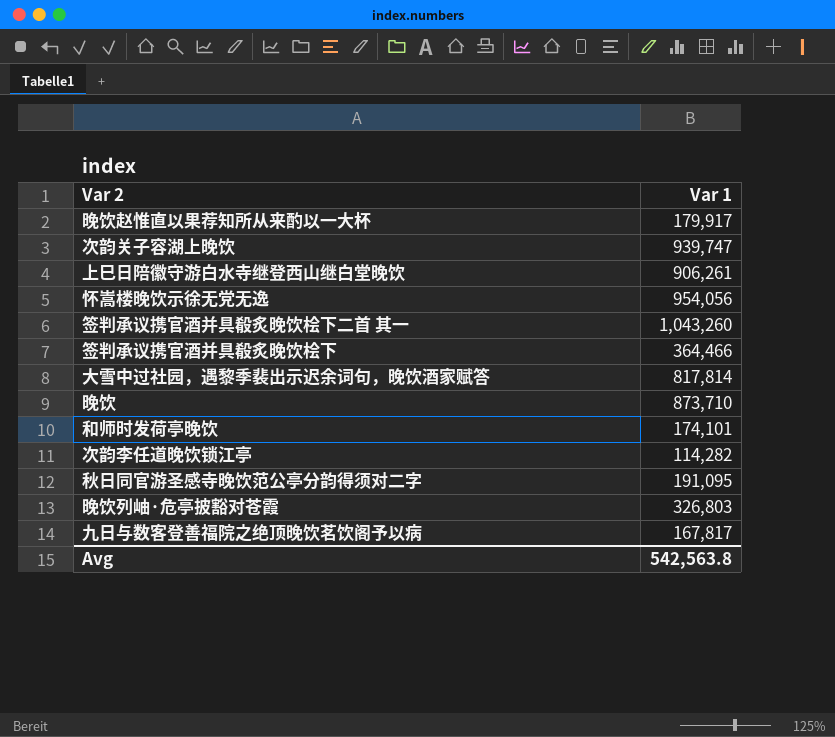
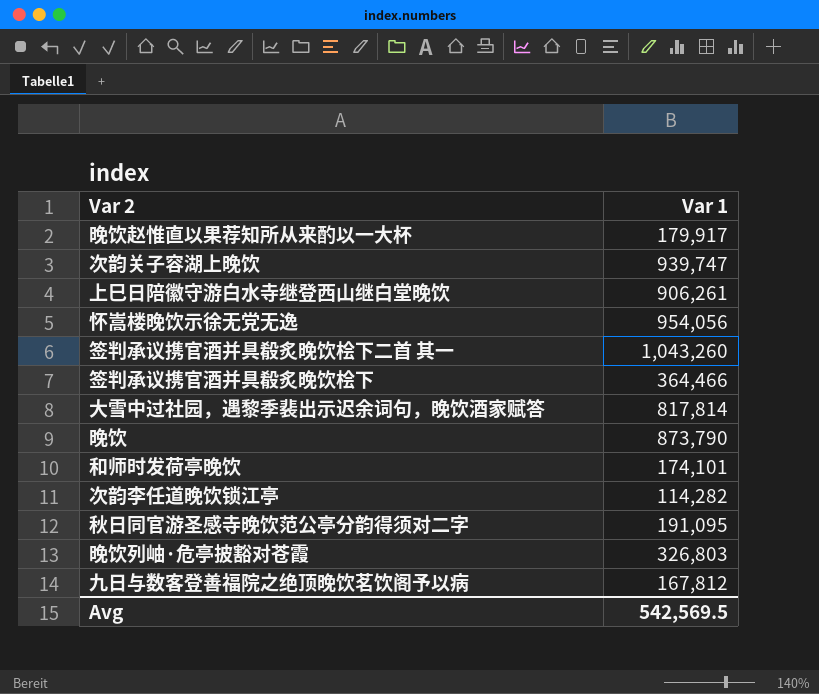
晚饮 | Var 1: 873,710 -> 873,790
九日与数客登善福院之绝顶晚饮茗饮阁予以病 | Var 1: 167,817 -> 167,812
Avg | Var 1: 542,563.8 -> 542,569.5

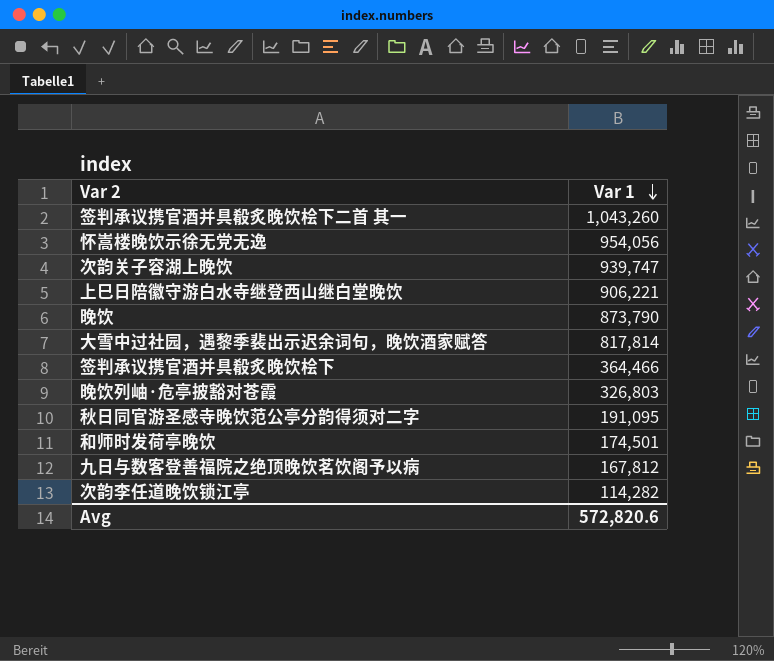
row order: none -> Var 1 descending
row 晚饮赵惟直以果荐知所从来酌以一大杯: 179,917 -> none
上巳日陪徽守游白水寺继登西山继白堂晚饮 | Var 1: 906,261 -> 906,221
和师时发荷亭晚饮 | Var 1: 174,101 -> 174,501
Avg | Var 1: 542,569.5 -> 572,820.6

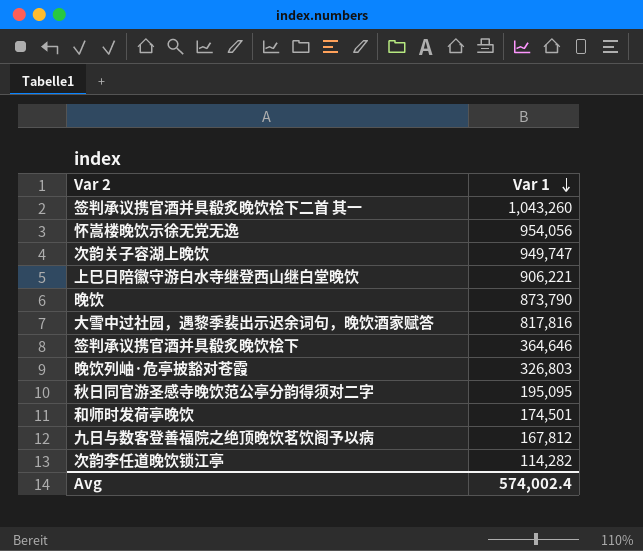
次韵关子容湖上晚饮 | Var 1: 939,747 -> 949,747
大雪中过社园，遇黎季裴出示迟余词句，晚饮酒家赋答 | Var 1: 817,814 -> 817,816
签判承议携官酒并具殽炙晚饮桧下 | Var 1: 364,466 -> 364,646
秋日同官游圣感寺晚饮范公亭分韵得须对二字 | Var 1: 191,095 -> 195,095
Avg | Var 1: 572,820.6 -> 574,002.4

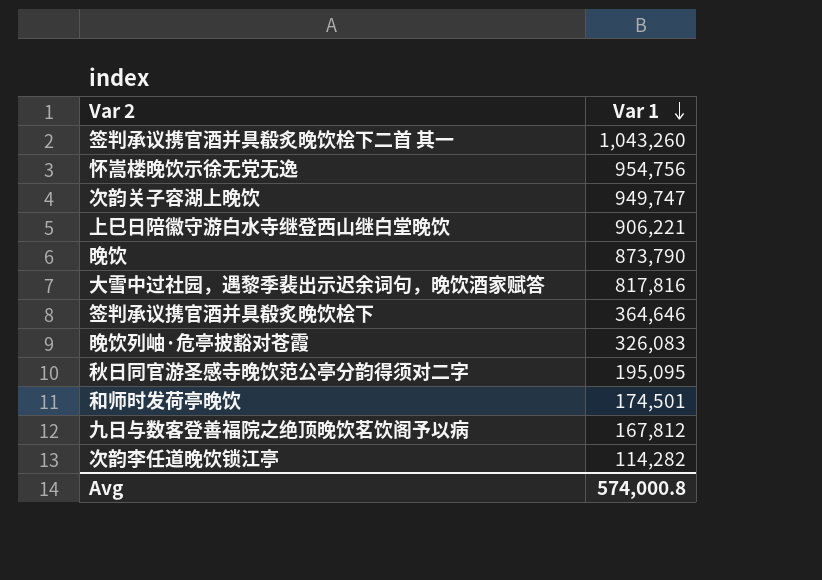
怀嵩楼晚饮示徐无党无逸 | Var 1: 954,056 -> 954,756
晚饮列岫·危亭披豁对苍霞 | Var 1: 326,803 -> 326,083
Avg | Var 1: 574,002.4 -> 574,000.8

